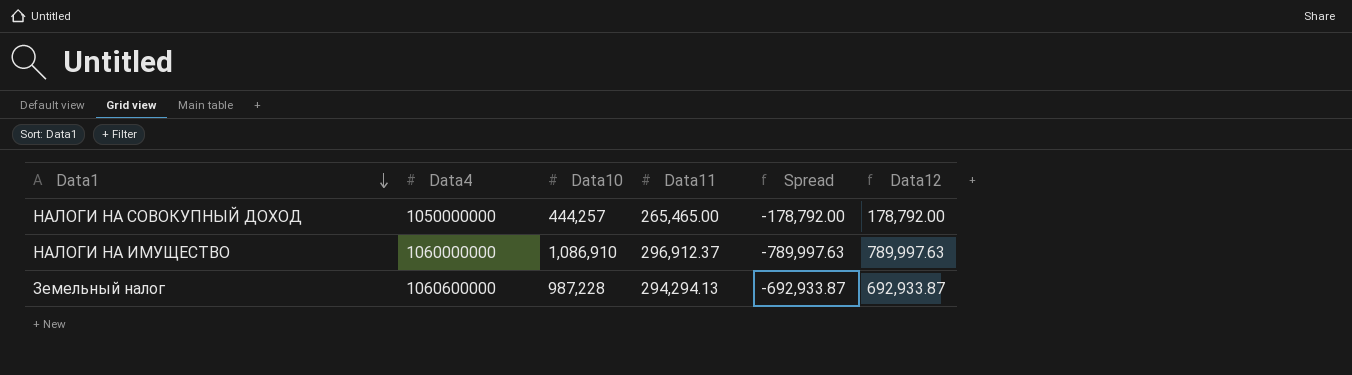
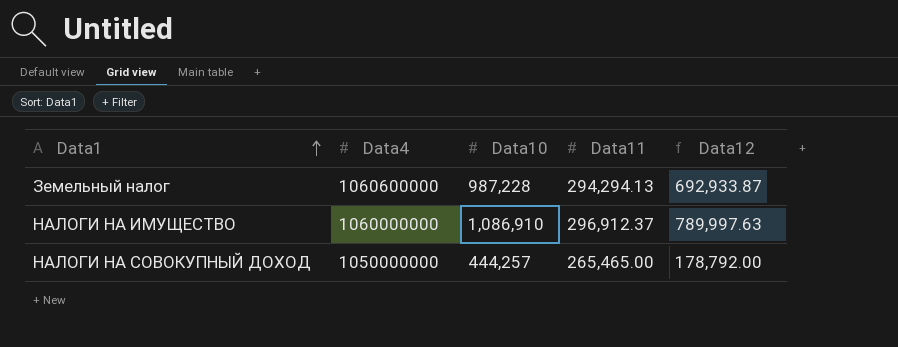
row order: Data1 descending -> Data1 ascending
column Spread | formula: [Data11] - [Data10] -> none

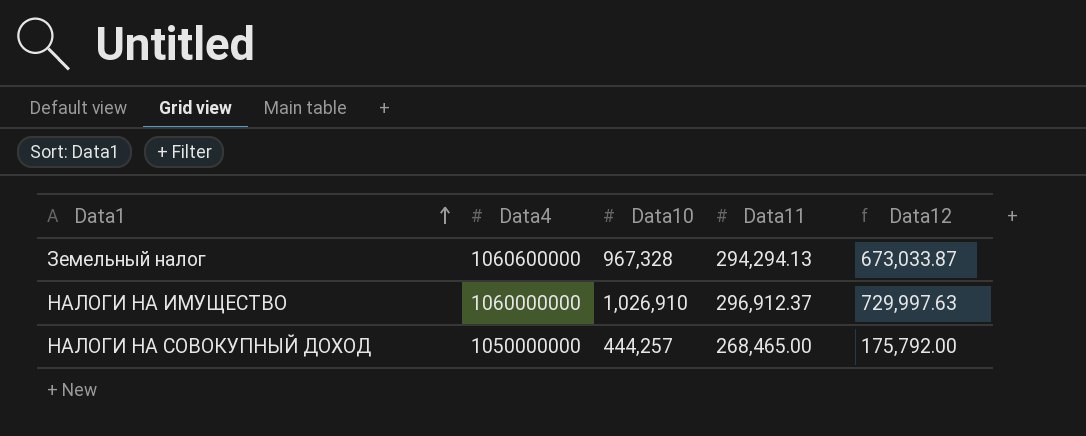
Земельный налог | Data10: 987,228 -> 967,328
Земельный налог | Data12: 692,933.87 -> 673,033.87
НАЛОГИ НА ИМУЩЕСТВО | Data10: 1,086,910 -> 1,026,910
НАЛОГИ НА ИМУЩЕСТВО | Data12: 789,997.63 -> 729,997.63
НАЛОГИ НА СОВОКУПНЫЙ ДОХОД | Data11: 265,465.00 -> 268,465.00
НАЛОГИ НА СОВОКУПНЫЙ ДОХОД | Data12: 178,792.00 -> 175,792.00

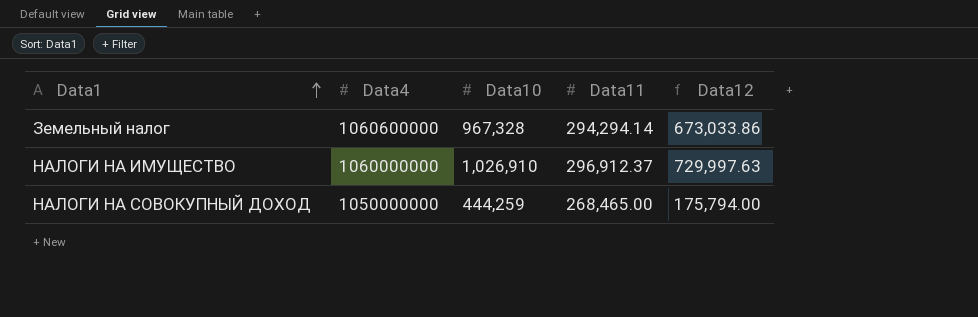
Земельный налог | Data11: 294,294.13 -> 294,294.14
Земельный налог | Data12: 673,033.87 -> 673,033.86
НАЛОГИ НА СОВОКУПНЫЙ ДОХОД | Data10: 444,257 -> 444,259
НАЛОГИ НА СОВОКУПНЫЙ ДОХОД | Data12: 175,792.00 -> 175,794.00

